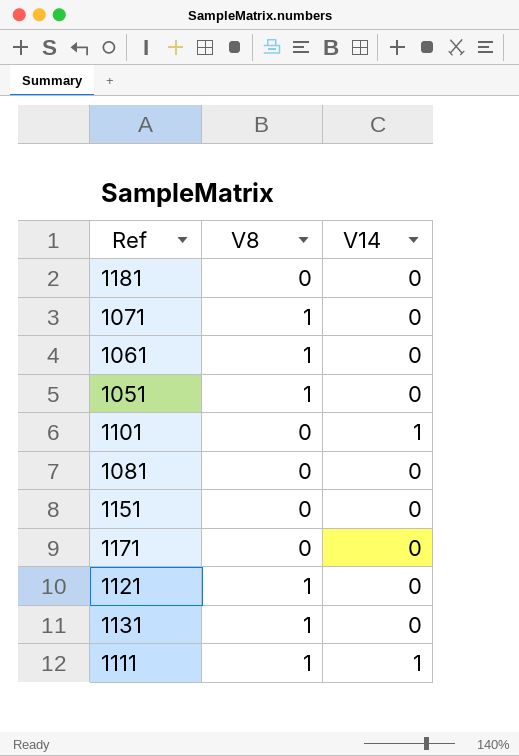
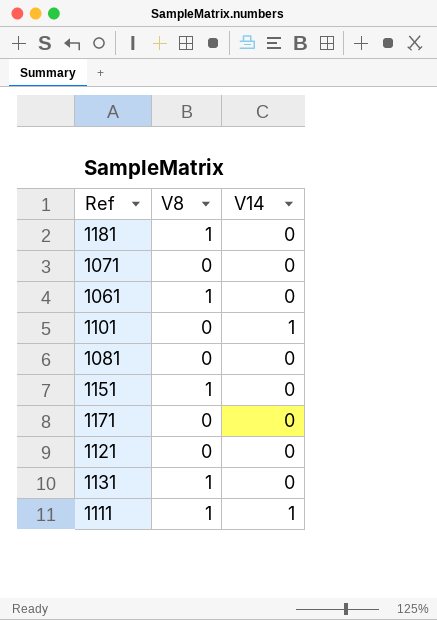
row 1051: 1 | 0 -> none
1181 | V8: 0 -> 1
1071 | V8: 1 -> 0
1151 | V8: 0 -> 1
1121 | V8: 1 -> 0

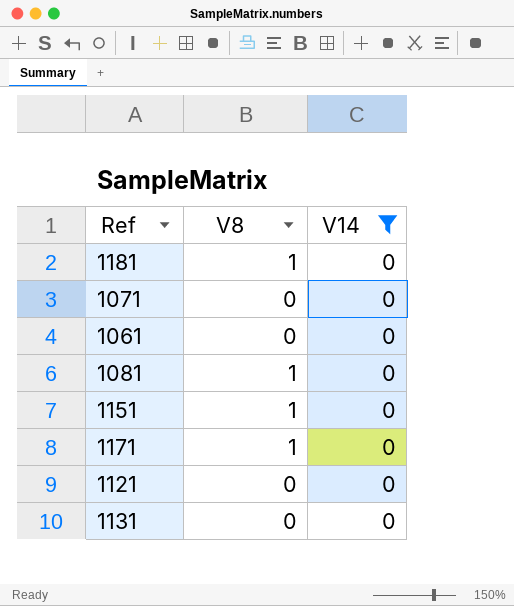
filter: none -> V14 = 0
1061 | V8: 1 -> 0
1081 | V8: 0 -> 1
1171 | V8: 0 -> 1
1131 | V8: 1 -> 0

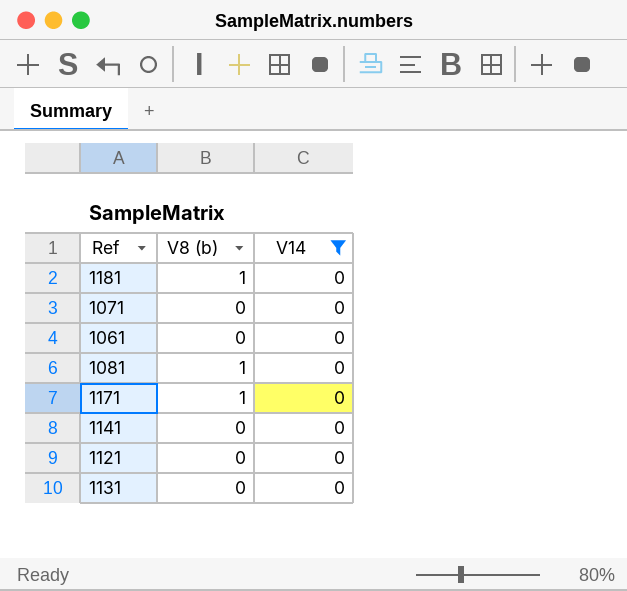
column name: V8 -> V8 (b)
row 1151: 1 | 0 -> none
row 1141: none -> 0 | 0

